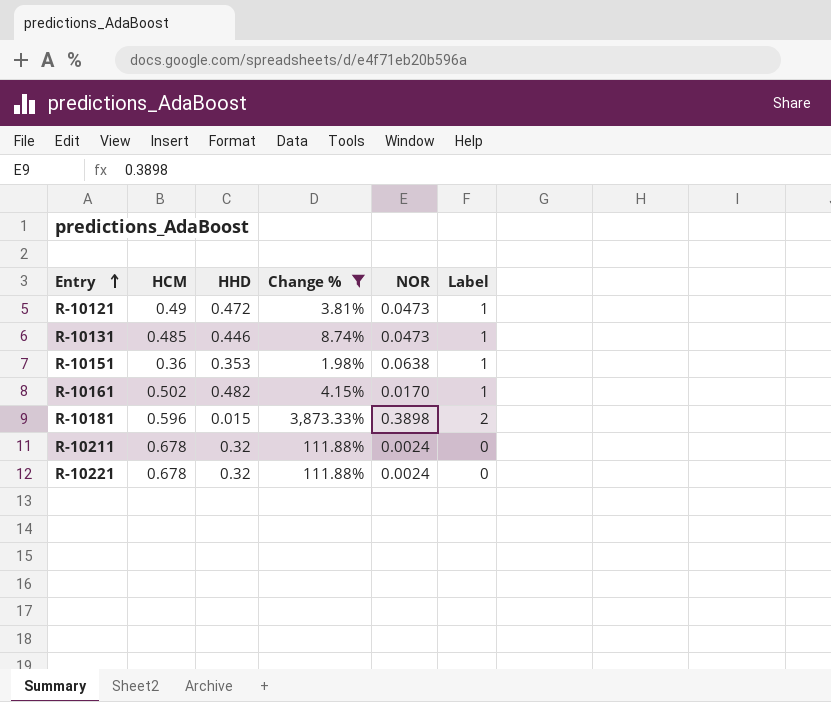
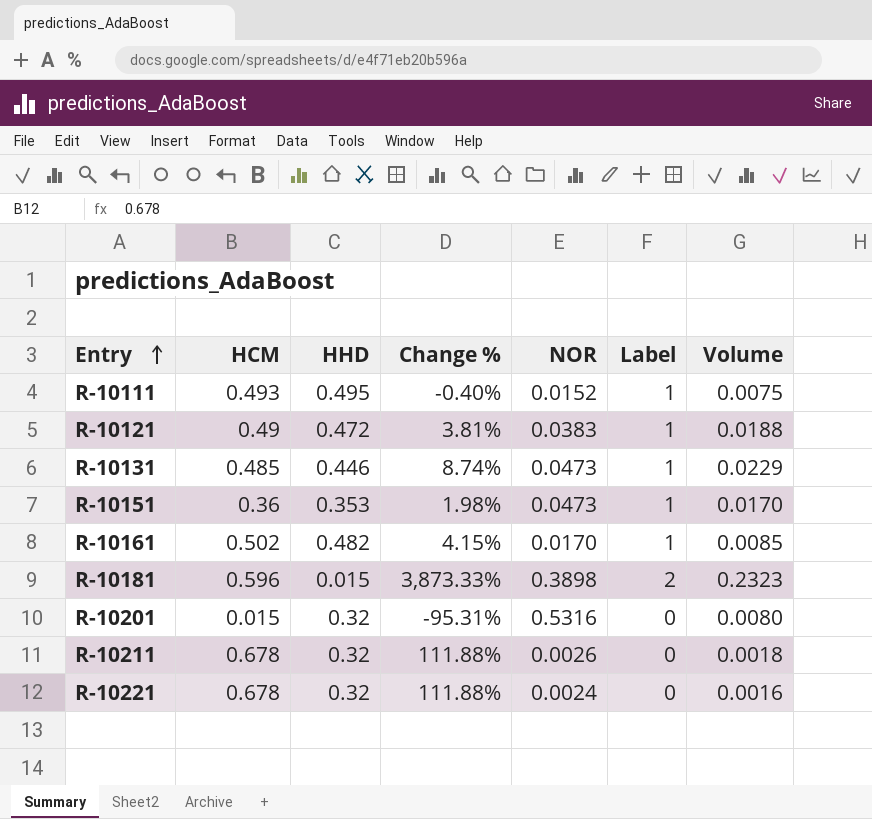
filter: Change % >= 1.98% -> none
column Volume | formula: none -> [HCM] * [NOR]
R-10121 | NOR: 0.0473 -> 0.0383
R-10151 | NOR: 0.0638 -> 0.0473
R-10211 | NOR: 0.0024 -> 0.0026

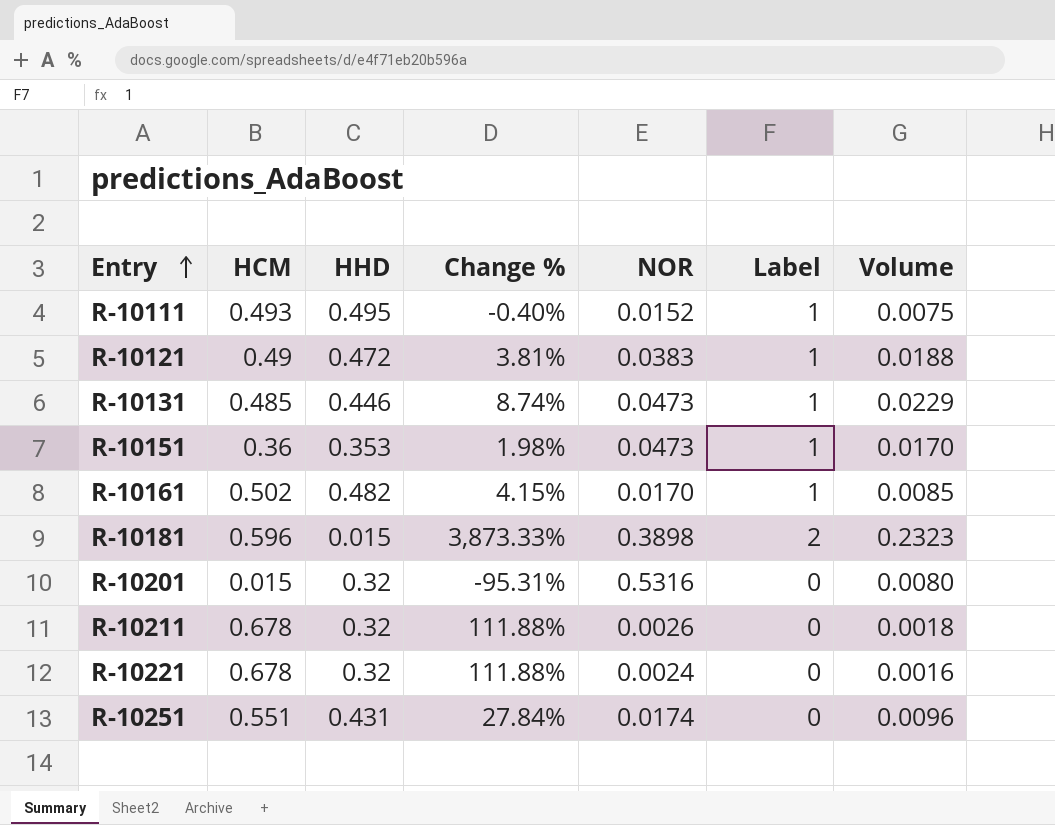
row R-10251: none -> 0.551 | 0.431 | 27.84% | 0.0174 | 0 | 0.0096

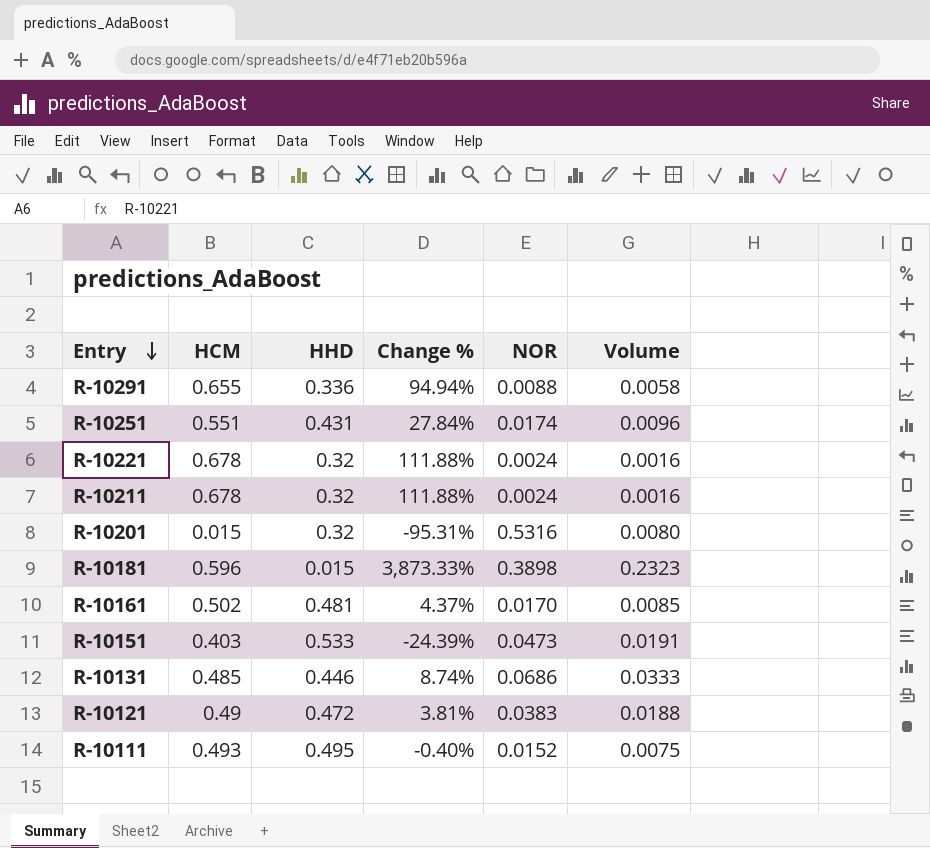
row order: Entry ascending -> Entry descending
column Label | position: 6 -> none
row R-10291: none -> 0.655 | 0.336 | 94.94% | 0.0088 | 0.0058
R-10211 | NOR: 0.0026 -> 0.0024
R-10211 | Volume: 0.0018 -> 0.0016
R-10161 | HHD: 0.482 -> 0.481
R-10161 | Change %: 4.15% -> 4.37%
R-10151 | HCM: 0.36 -> 0.403
R-10151 | HHD: 0.353 -> 0.533
R-10151 | Change %: 1.98% -> -24.39%
R-10151 | Volume: 0.0170 -> 0.0191
R-10131 | NOR: 0.0473 -> 0.0686
R-10131 | Volume: 0.0229 -> 0.0333

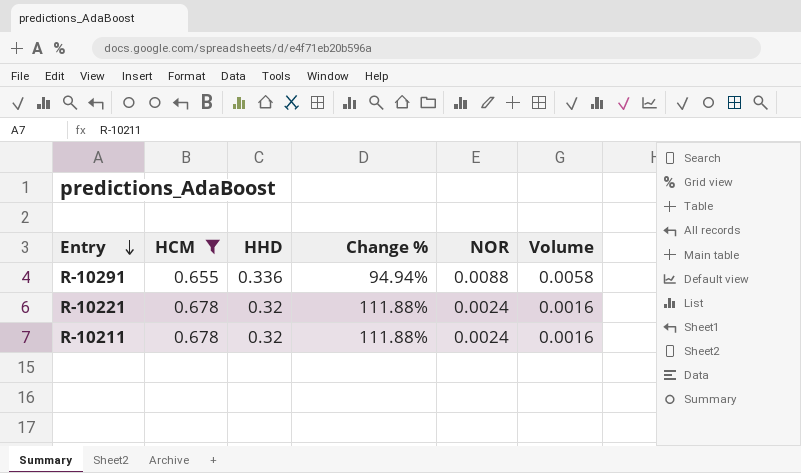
filter: none -> HCM >= 0.655

